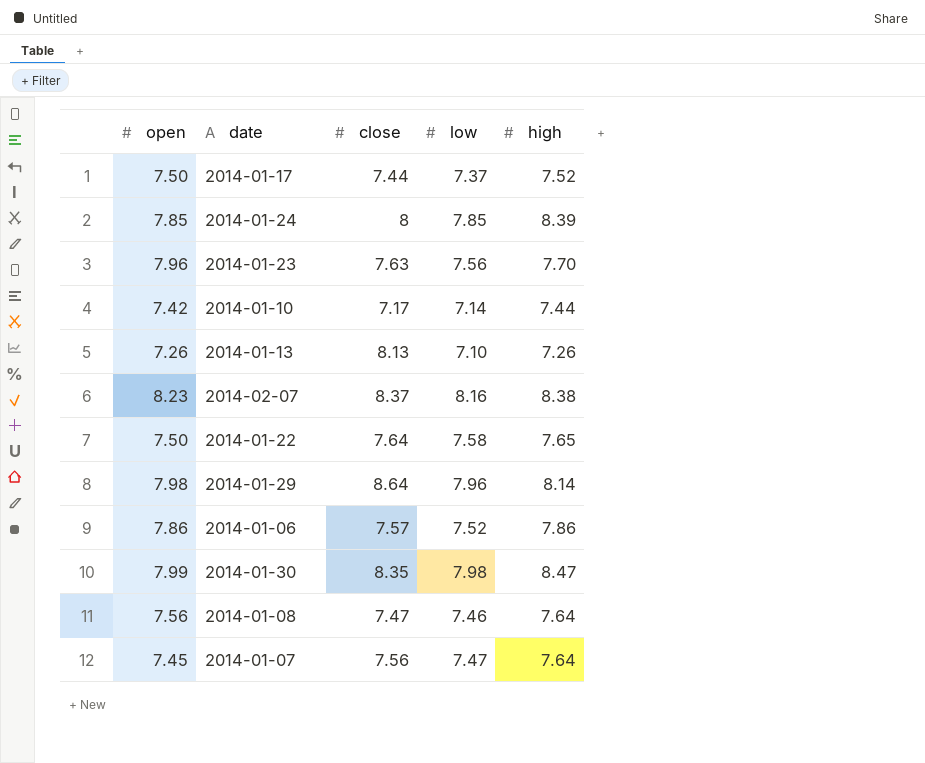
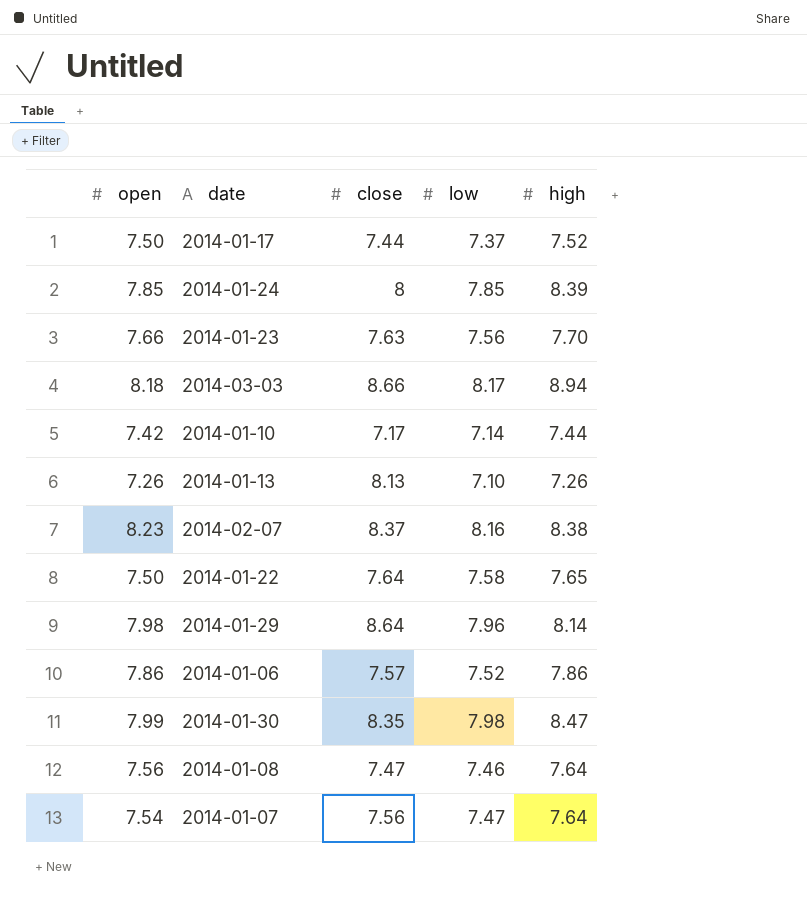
2014-01-23 | open: 7.96 -> 7.66
row 2014-03-03: none -> 8.18 | 8.66 | 8.17 | 8.94
2014-01-07 | open: 7.45 -> 7.54

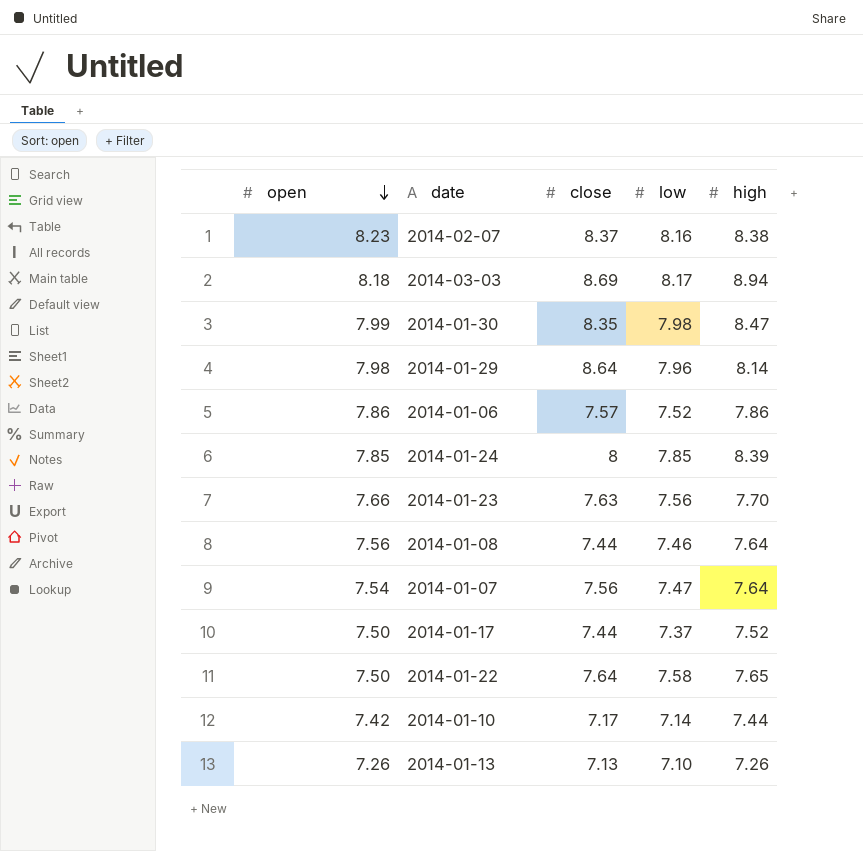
row order: none -> open descending
2014-03-03 | close: 8.66 -> 8.69
2014-01-08 | close: 7.47 -> 7.44
2014-01-13 | close: 8.13 -> 7.13

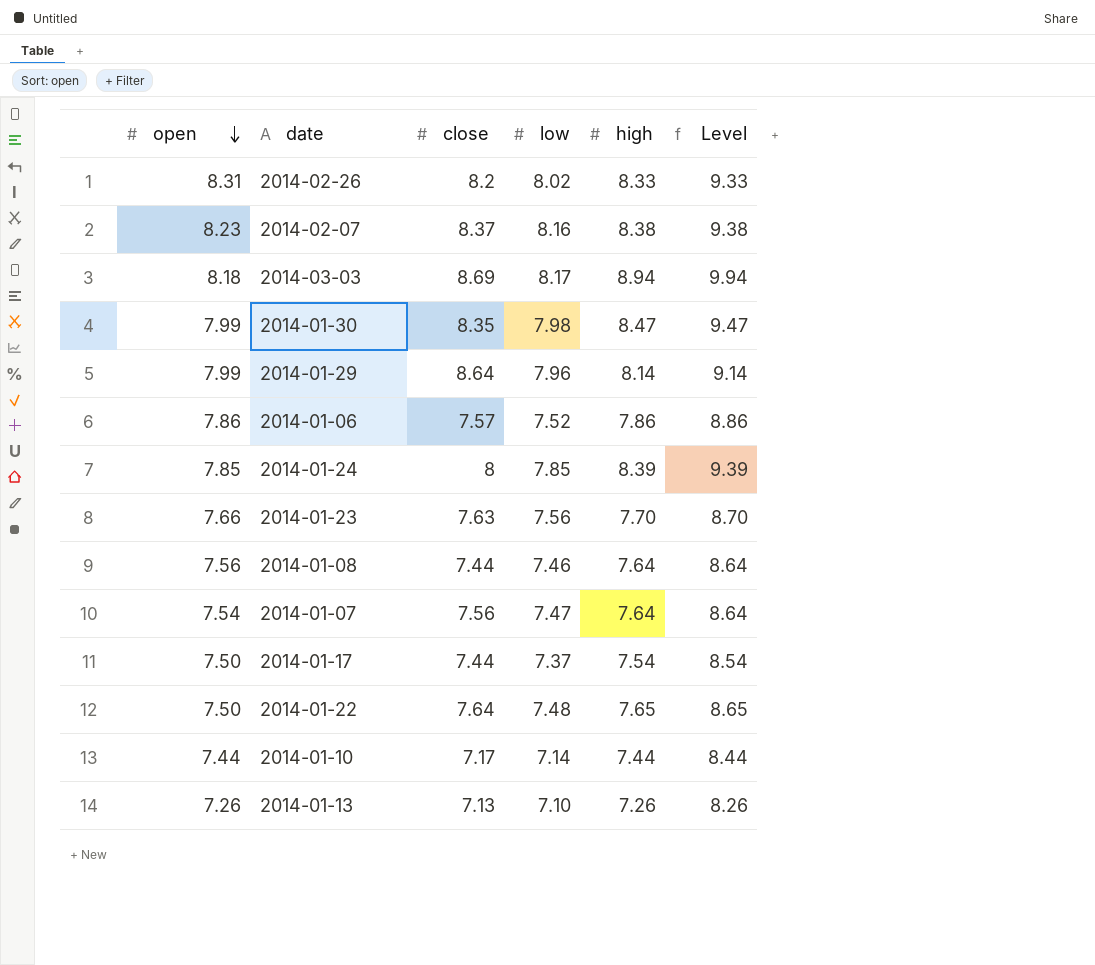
column Level | formula: none -> [high] + 1
row 2014-02-26: none -> 8.31 | 8.2 | 8.02 | 8.33 | 9.33
2014-01-29 | open: 7.98 -> 7.99
2014-01-17 | high: 7.52 -> 7.54
2014-01-22 | low: 7.58 -> 7.48
2014-01-10 | open: 7.42 -> 7.44

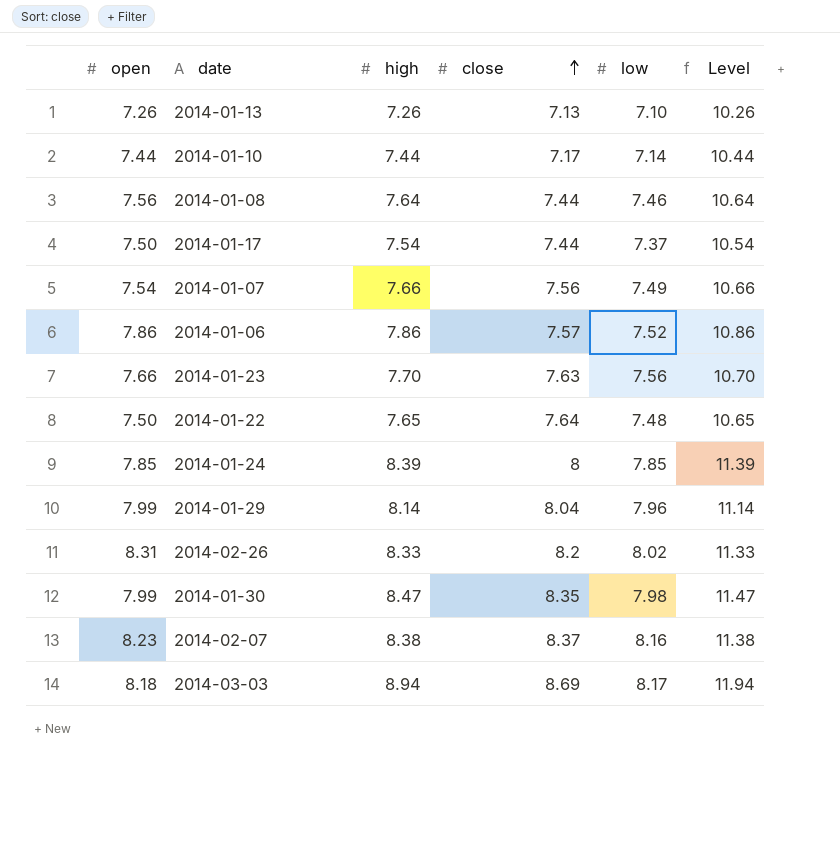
row order: open descending -> close ascending
column high | position: 5 -> 3
column Level | formula: [high] + 1 -> [high] + 3
2014-01-07 | high: 7.64 -> 7.66
2014-01-07 | low: 7.47 -> 7.49
2014-01-29 | close: 8.64 -> 8.04

